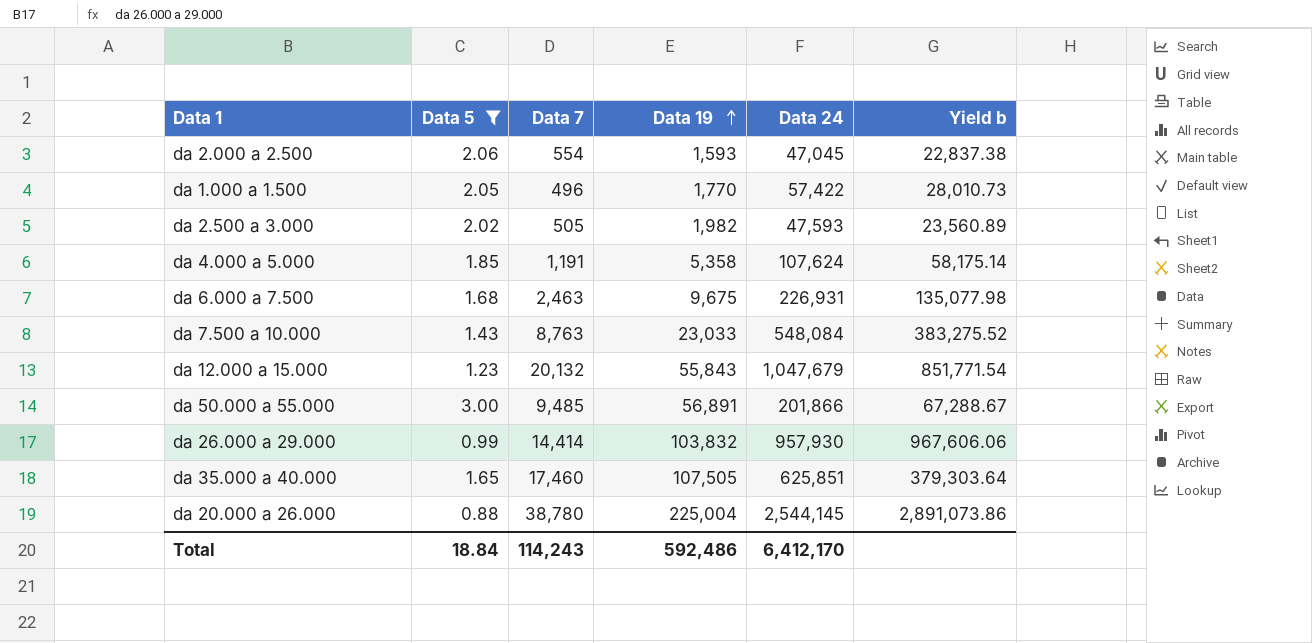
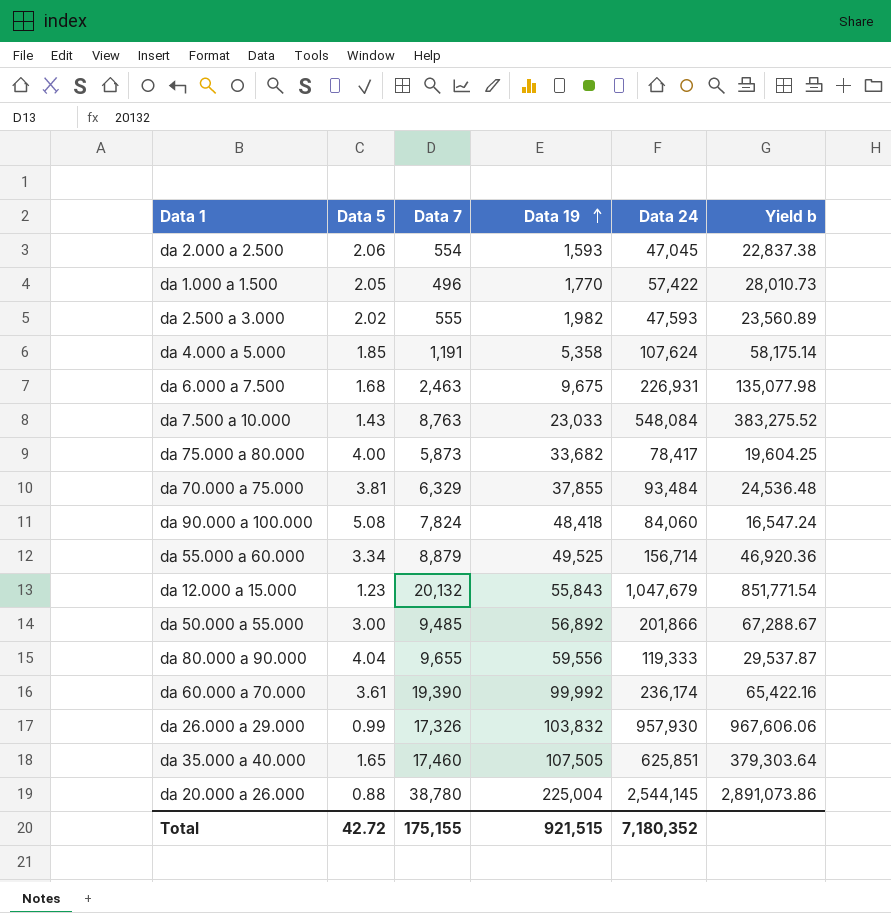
filter: Data 5 <= 3.00 -> none
da 2.500 a 3.000 | Data 7: 505 -> 555
da 50.000 a 55.000 | Data 19: 56,891 -> 56,892
da 26.000 a 29.000 | Data 7: 14,414 -> 17,326
Total | Data 5: 18.84 -> 42.72
Total | Data 7: 114,243 -> 175,155
Total | Data 19: 592,486 -> 921,515
Total | Data 24: 6,412,170 -> 7,180,352

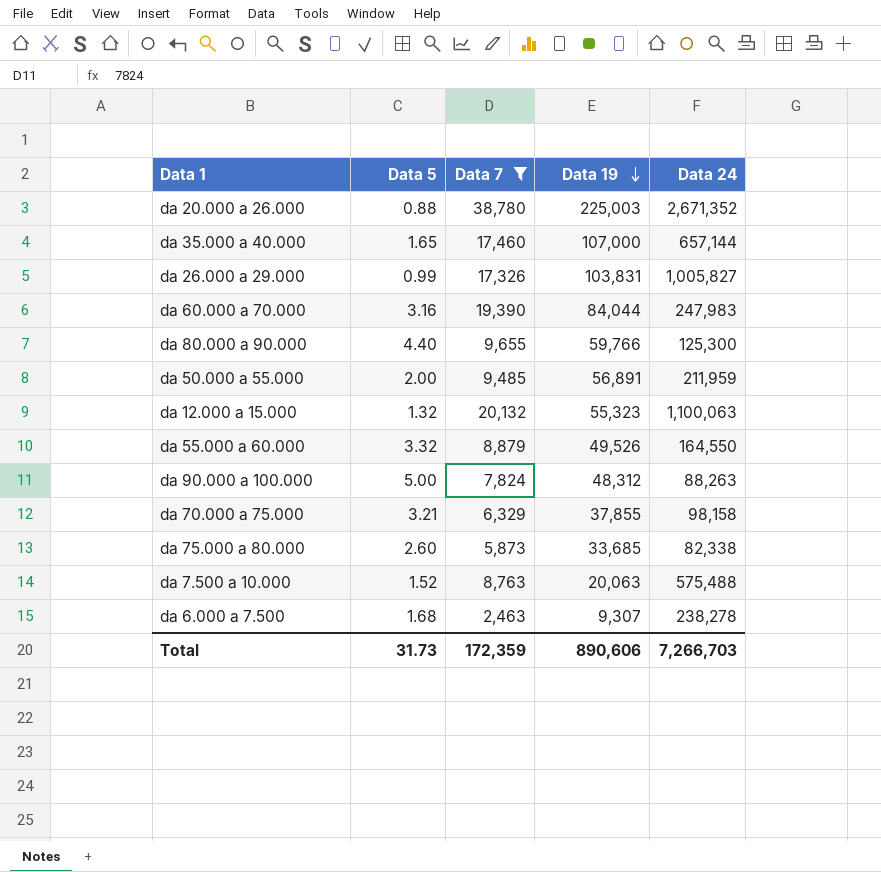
filter: none -> Data 7 >= 2,463
row order: Data 19 ascending -> Data 19 descending
column Yield b | formula: [Data 24] / [Data 5] -> none
da 20.000 a 26.000 | Data 19: 225,004 -> 225,003
da 20.000 a 26.000 | Data 24: 2,544,145 -> 2,671,352
da 35.000 a 40.000 | Data 19: 107,505 -> 107,000
da 35.000 a 40.000 | Data 24: 625,851 -> 657,144
da 26.000 a 29.000 | Data 19: 103,832 -> 103,831
da 26.000 a 29.000 | Data 24: 957,930 -> 1,005,827
da 60.000 a 70.000 | Data 5: 3.61 -> 3.16
da 60.000 a 70.000 | Data 19: 99,992 -> 84,044
da 60.000 a 70.000 | Data 24: 236,174 -> 247,983
da 80.000 a 90.000 | Data 5: 4.04 -> 4.40
da 80.000 a 90.000 | Data 19: 59,556 -> 59,766
da 80.000 a 90.000 | Data 24: 119,333 -> 125,300
da 50.000 a 55.000 | Data 5: 3.00 -> 2.00
da 50.000 a 55.000 | Data 19: 56,892 -> 56,891
da 50.000 a 55.000 | Data 24: 201,866 -> 211,959
da 12.000 a 15.000 | Data 5: 1.23 -> 1.32
da 12.000 a 15.000 | Data 19: 55,843 -> 55,323
da 12.000 a 15.000 | Data 24: 1,047,679 -> 1,100,063
da 55.000 a 60.000 | Data 5: 3.34 -> 3.32
da 55.000 a 60.000 | Data 19: 49,525 -> 49,526
da 55.000 a 60.000 | Data 24: 156,714 -> 164,550
da 90.000 a 100.000 | Data 5: 5.08 -> 5.00
da 90.000 a 100.000 | Data 19: 48,418 -> 48,312
da 90.000 a 100.000 | Data 24: 84,060 -> 88,263
da 70.000 a 75.000 | Data 5: 3.81 -> 3.21
da 70.000 a 75.000 | Data 24: 93,484 -> 98,158
da 75.000 a 80.000 | Data 5: 4.00 -> 2.60
da 75.000 a 80.000 | Data 19: 33,682 -> 33,685
da 75.000 a 80.000 | Data 24: 78,417 -> 82,338
da 7.500 a 10.000 | Data 5: 1.43 -> 1.52
da 7.500 a 10.000 | Data 19: 23,033 -> 20,063
da 7.500 a 10.000 | Data 24: 548,084 -> 575,488
da 6.000 a 7.500 | Data 19: 9,675 -> 9,307
da 6.000 a 7.500 | Data 24: 226,931 -> 238,278
Total | Data 5: 42.72 -> 31.73
Total | Data 7: 175,155 -> 172,359
Total | Data 19: 921,515 -> 890,606
Total | Data 24: 7,180,352 -> 7,266,703

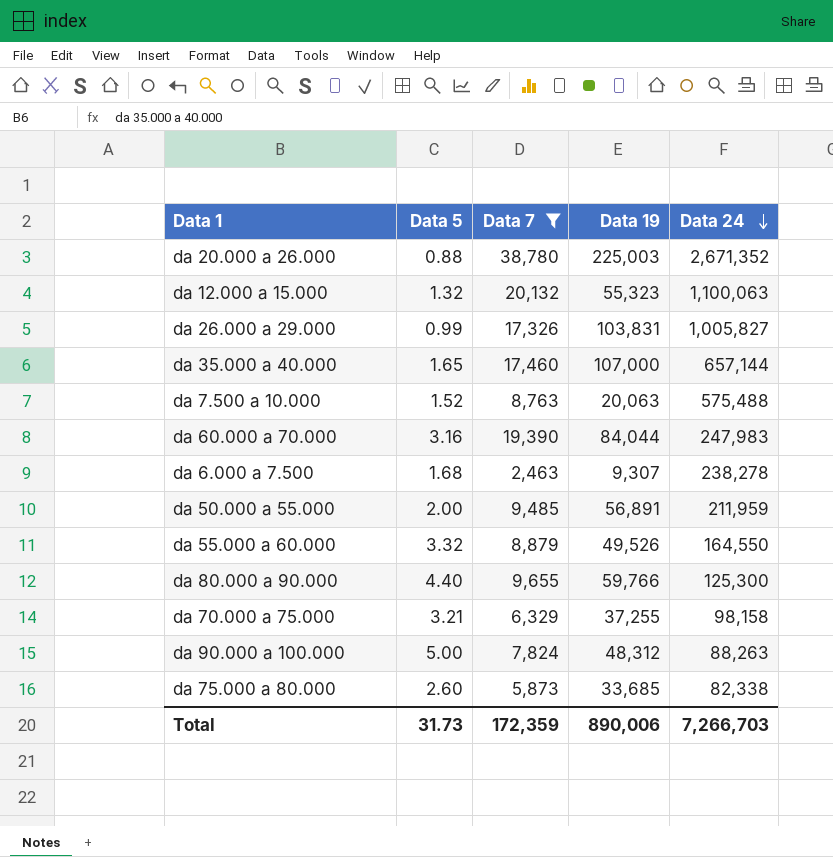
row order: Data 19 descending -> Data 24 descending
da 70.000 a 75.000 | Data 19: 37,855 -> 37,255
Total | Data 19: 890,606 -> 890,006

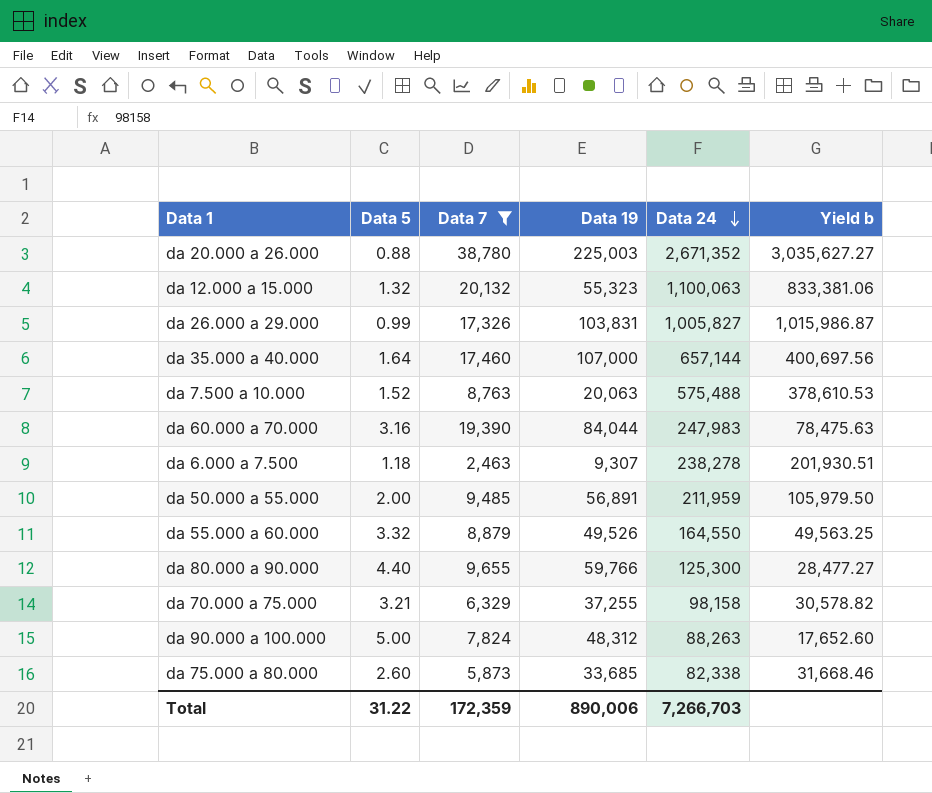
column Yield b | formula: none -> [Data 24] / [Data 5]
da 35.000 a 40.000 | Data 5: 1.65 -> 1.64
da 6.000 a 7.500 | Data 5: 1.68 -> 1.18
Total | Data 5: 31.73 -> 31.22

